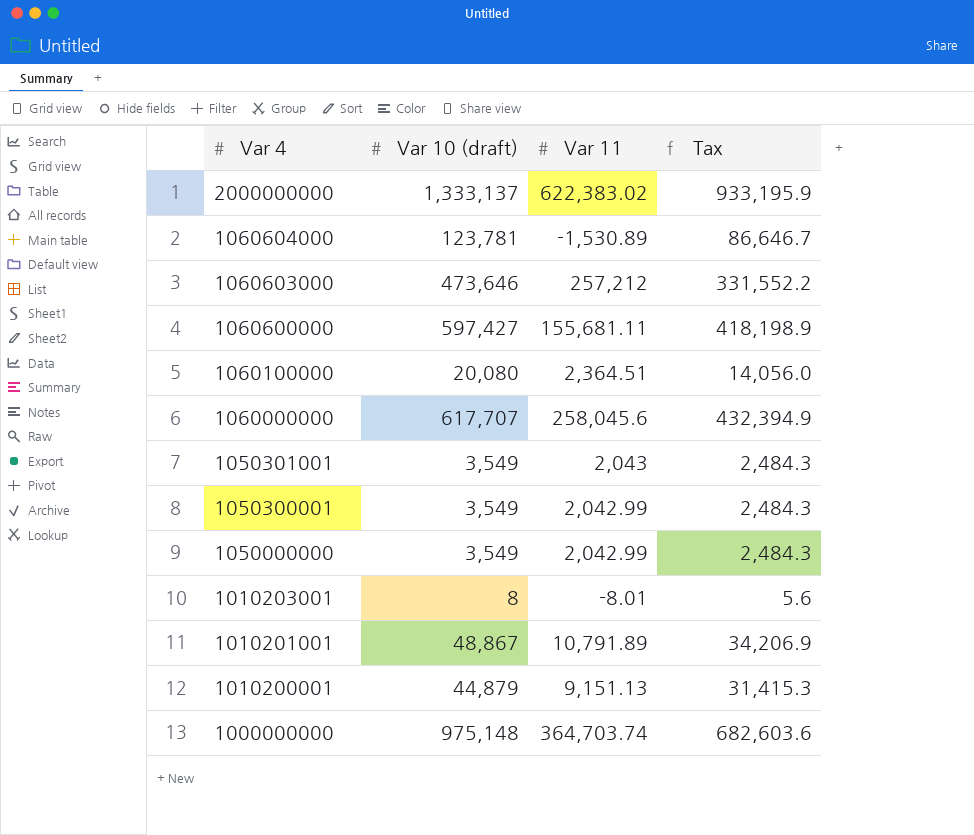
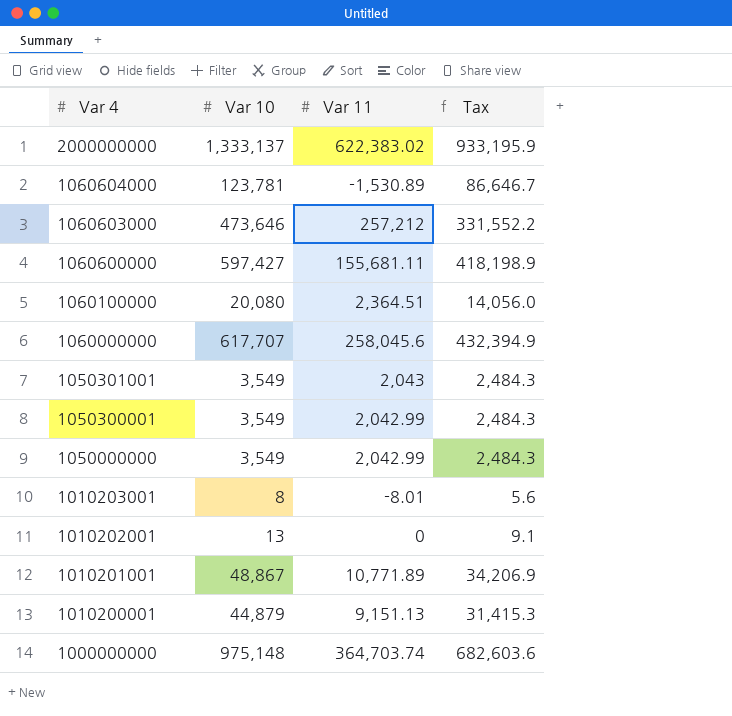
column name: Var 10 (draft) -> Var 10
row 1010202001: none -> 13 | 0 | 9.1
1010201001 | Var 11: 10,791.89 -> 10,771.89

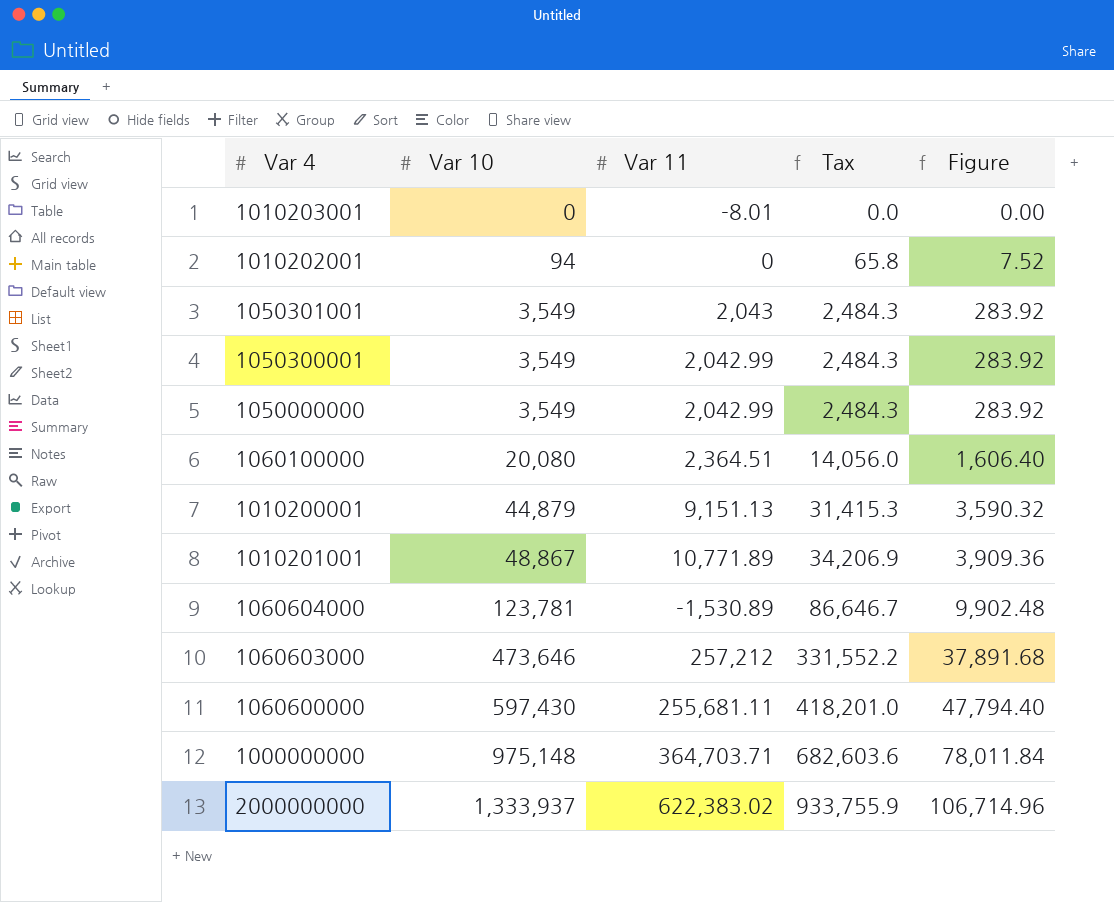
row order: Var 4 descending -> Var 10 ascending
column Figure | formula: none -> [Var 10] * 0.08
row 1060000000: 617,707 | 258,045.6 | 432,394.9 -> none
1010203001 | Var 10: 8 -> 0
1010203001 | Tax: 5.6 -> 0.0
1010202001 | Var 10: 13 -> 94
1010202001 | Tax: 9.1 -> 65.8
1060600000 | Var 10: 597,427 -> 597,430
1060600000 | Var 11: 155,681.11 -> 255,681.11
1060600000 | Tax: 418,198.9 -> 418,201.0
1000000000 | Var 11: 364,703.74 -> 364,703.71
2000000000 | Var 10: 1,333,137 -> 1,333,937
2000000000 | Tax: 933,195.9 -> 933,755.9

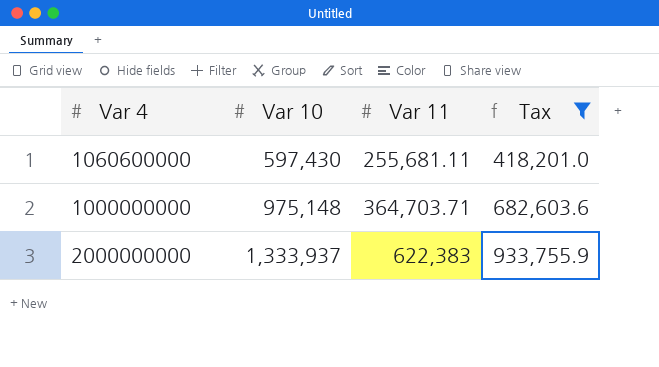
filter: none -> Tax >= 418,201.0
column Figure | formula: [Var 10] * 0.08 -> none
2000000000 | Var 11: 622,383.02 -> 622,383

